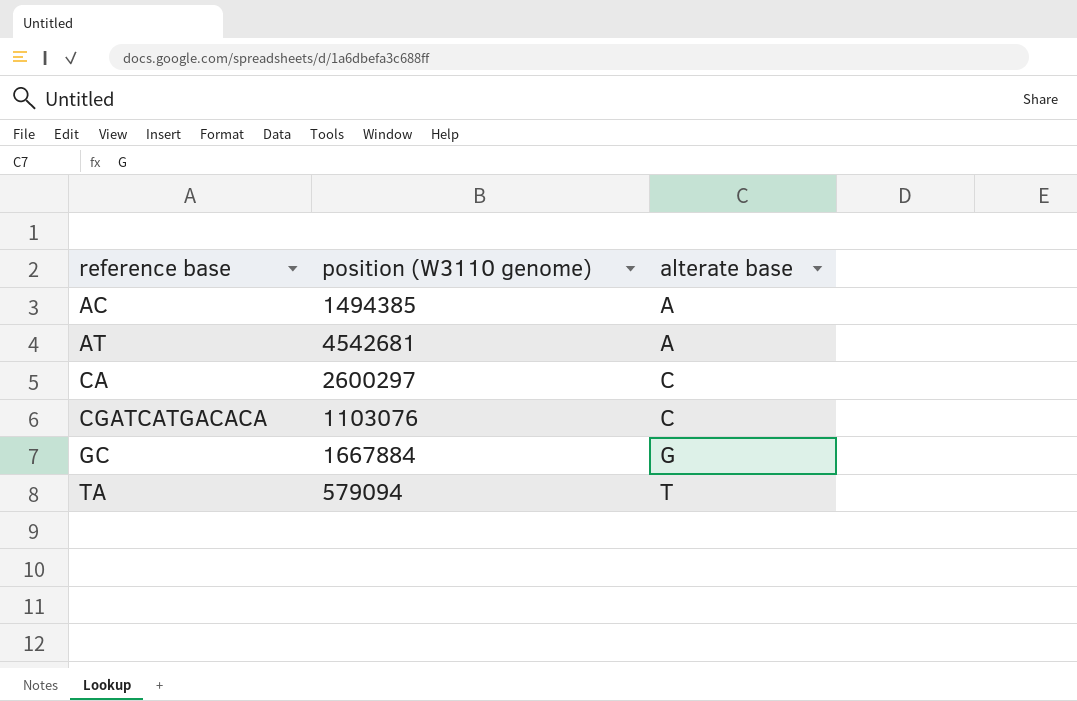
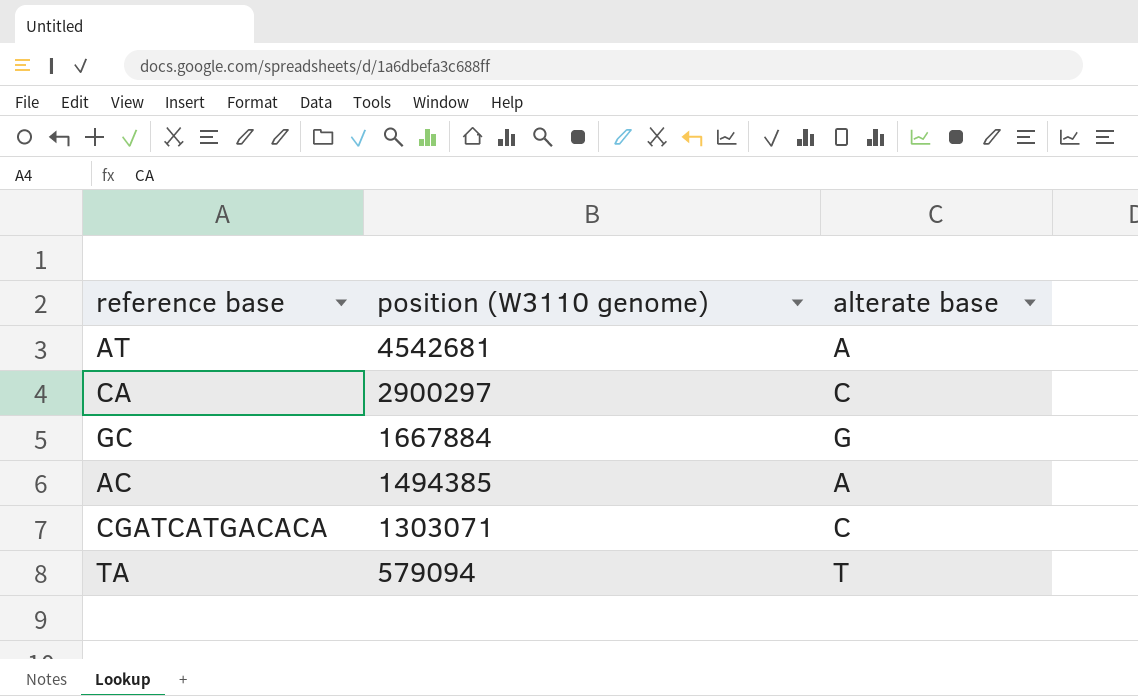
row order: reference base ascending -> position (W3110 genome) descending
CA | position (W3110 genome): 2600297 -> 2900297
CGATCATGACACA | position (W3110 genome): 1103076 -> 1303071

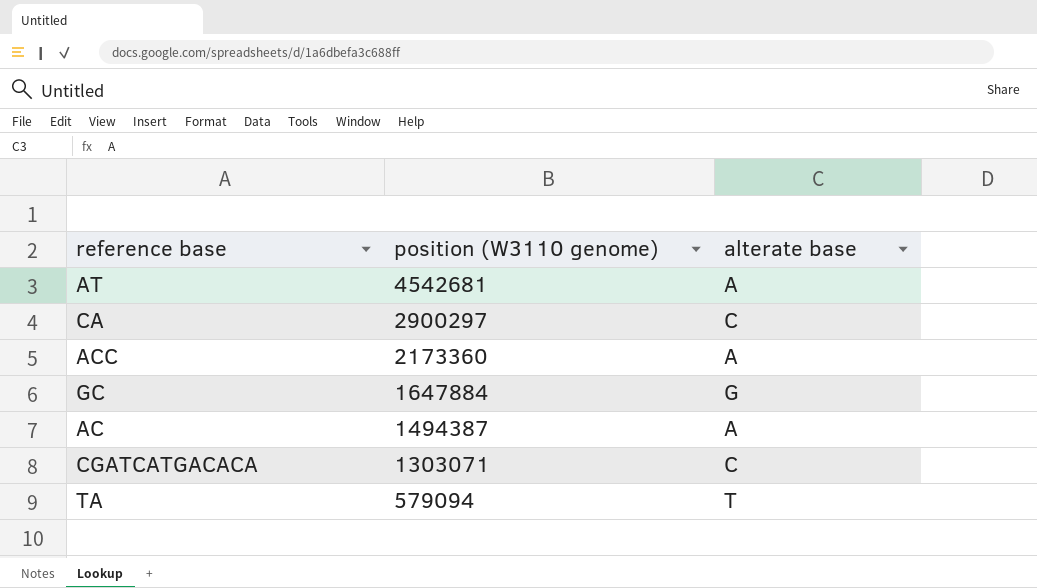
row ACC: none -> 2173360 | A
GC | position (W3110 genome): 1667884 -> 1647884
AC | position (W3110 genome): 1494385 -> 1494387

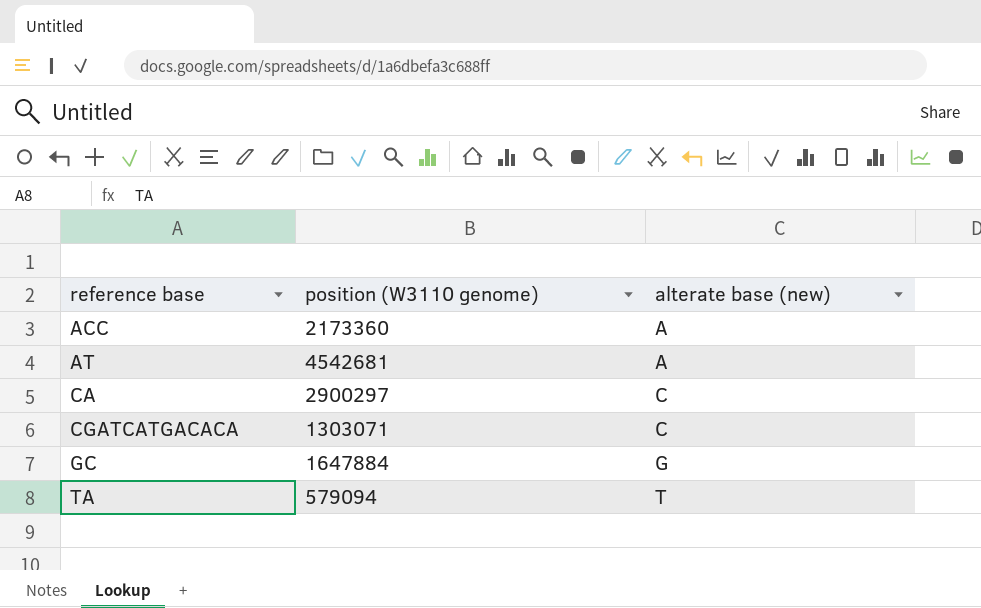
row order: position (W3110 genome) descending -> reference base ascending
column name: alterate base -> alterate base (new)
row AC: 1494387 | A -> none

